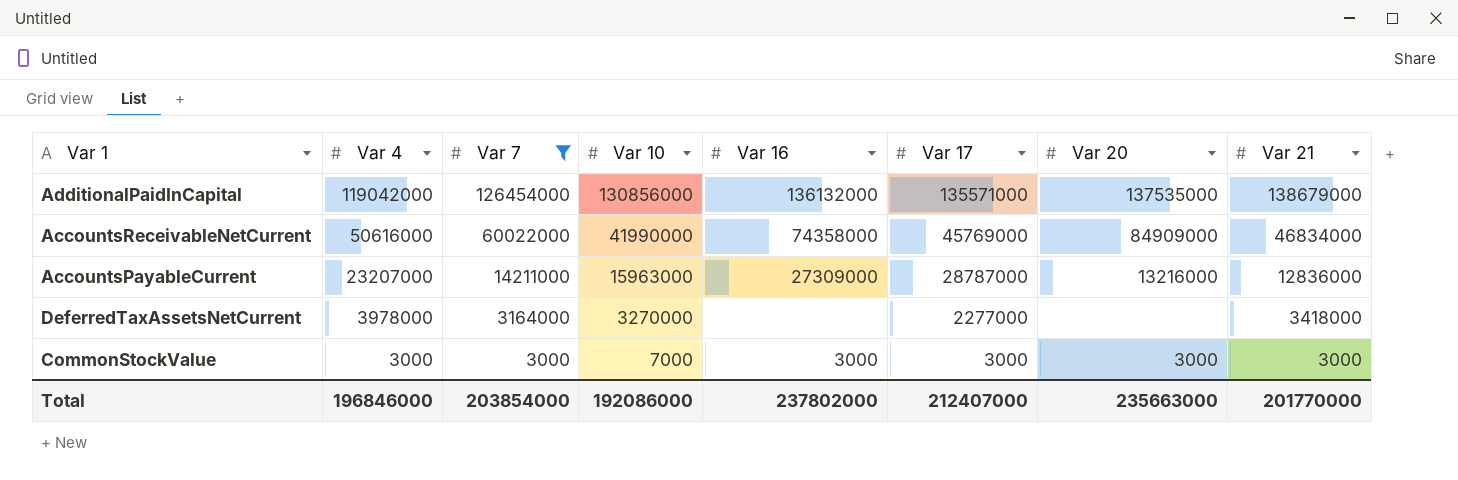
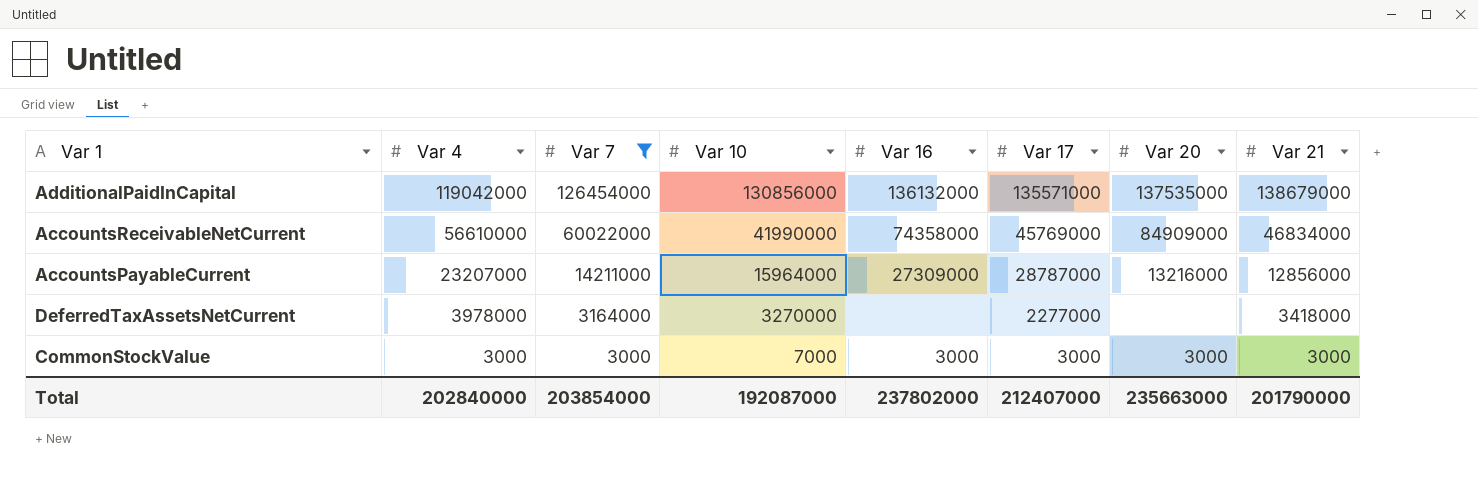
AccountsReceivableNetCurrent | Var 4: 50616000 -> 56610000
AccountsPayableCurrent | Var 10: 15963000 -> 15964000
AccountsPayableCurrent | Var 21: 12836000 -> 12856000
Total | Var 4: 196846000 -> 202840000
Total | Var 10: 192086000 -> 192087000
Total | Var 21: 201770000 -> 201790000

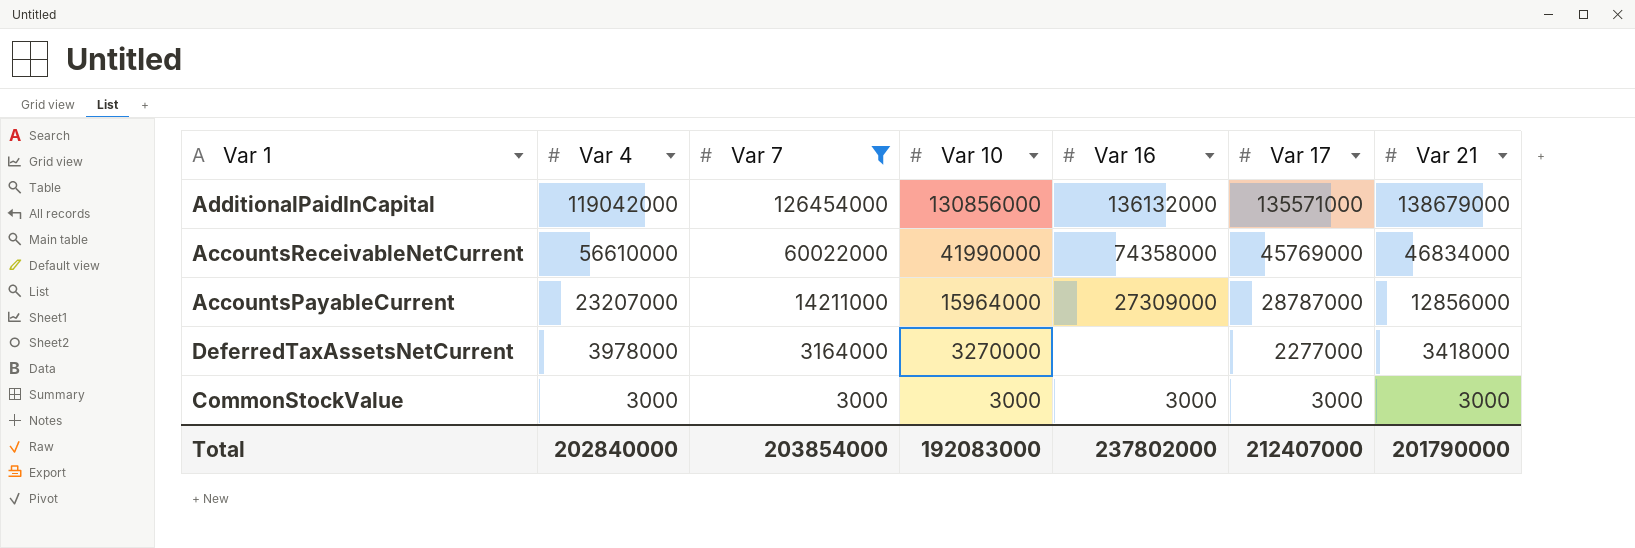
column Var 20 | position: 7 -> none
CommonStockValue | Var 10: 7000 -> 3000
Total | Var 10: 192087000 -> 192083000

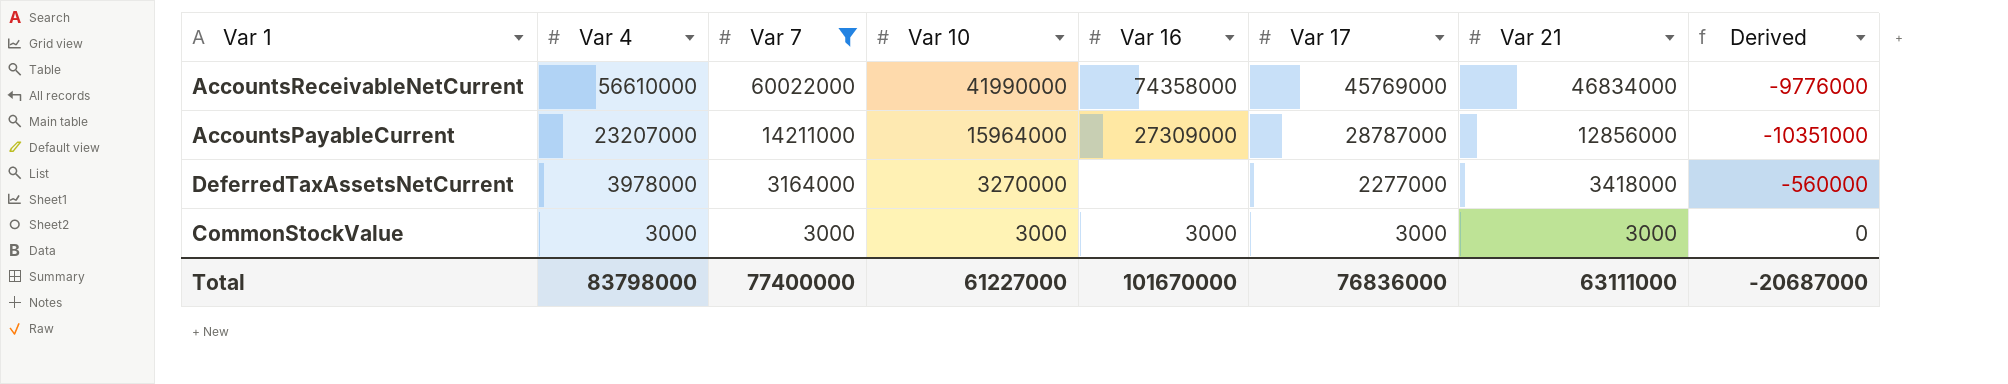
column Derived | formula: none -> [Var 21] - [Var 4]
row AdditionalPaidInCapital: 119042000 | 126454000 | 130856000 | 136132000 | 135571000 | 138679000 -> none
Total | Var 4: 202840000 -> 83798000
Total | Var 7: 203854000 -> 77400000
Total | Var 10: 192083000 -> 61227000
Total | Var 16: 237802000 -> 101670000
Total | Var 17: 212407000 -> 76836000
Total | Var 21: 201790000 -> 63111000

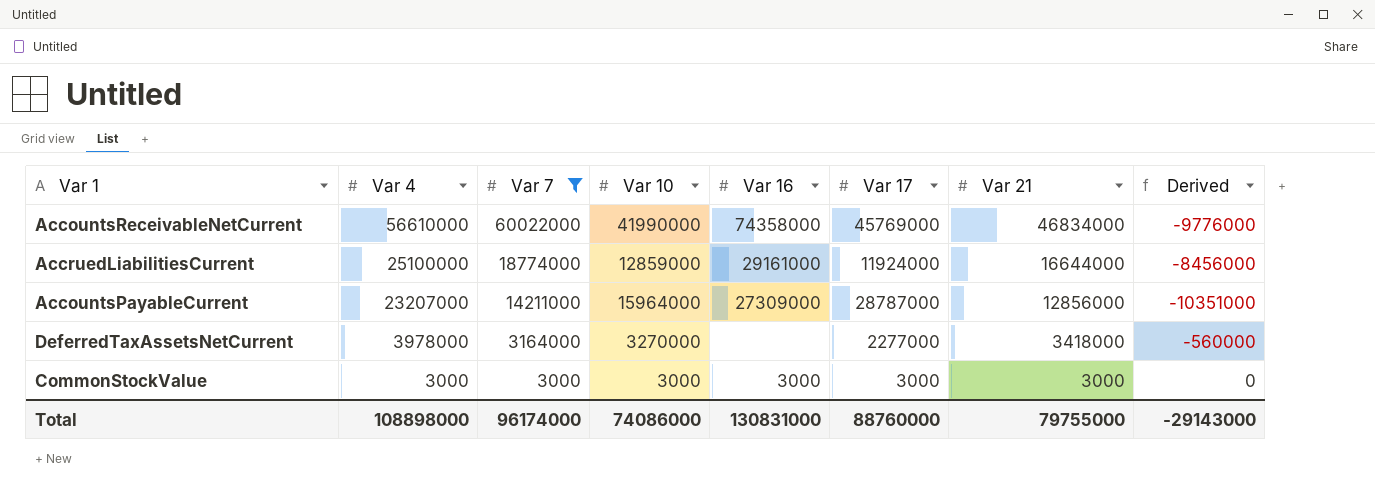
row AccruedLiabilitiesCurrent: none -> 25100000 | 18774000 | 12859000 | 29161000 | 11924000 | 16644000 | -8456000
Total | Var 4: 83798000 -> 108898000
Total | Var 7: 77400000 -> 96174000
Total | Var 10: 61227000 -> 74086000
Total | Var 16: 101670000 -> 130831000
Total | Var 17: 76836000 -> 88760000
Total | Var 21: 63111000 -> 79755000
Total | Derived: -20687000 -> -29143000

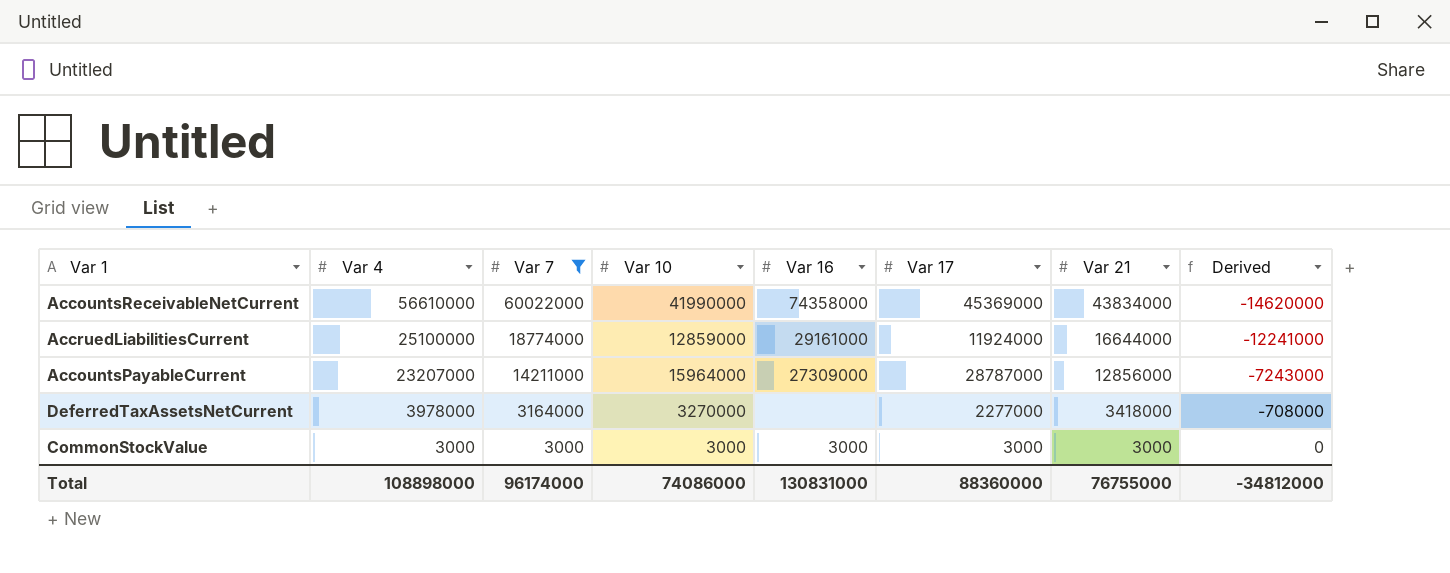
column Derived | formula: [Var 21] - [Var 4] -> [Var 10] - [Var 4]
AccountsReceivableNetCurrent | Var 17: 45769000 -> 45369000
AccountsReceivableNetCurrent | Var 21: 46834000 -> 43834000
Total | Var 17: 88760000 -> 88360000
Total | Var 21: 79755000 -> 76755000
Total | Derived: -29143000 -> -34812000

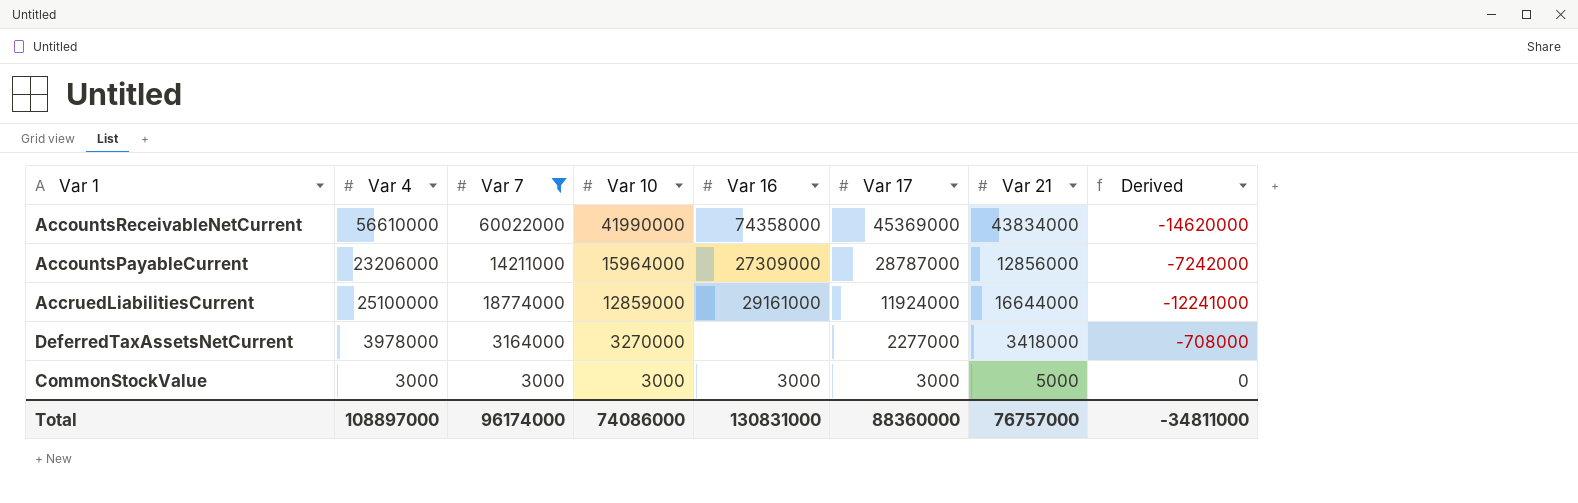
row order: Var 4 descending -> Var 10 descending
AccountsPayableCurrent | Var 4: 23207000 -> 23206000
AccountsPayableCurrent | Derived: -7243000 -> -7242000
CommonStockValue | Var 21: 3000 -> 5000
Total | Var 4: 108898000 -> 108897000
Total | Var 21: 76755000 -> 76757000
Total | Derived: -34812000 -> -34811000

